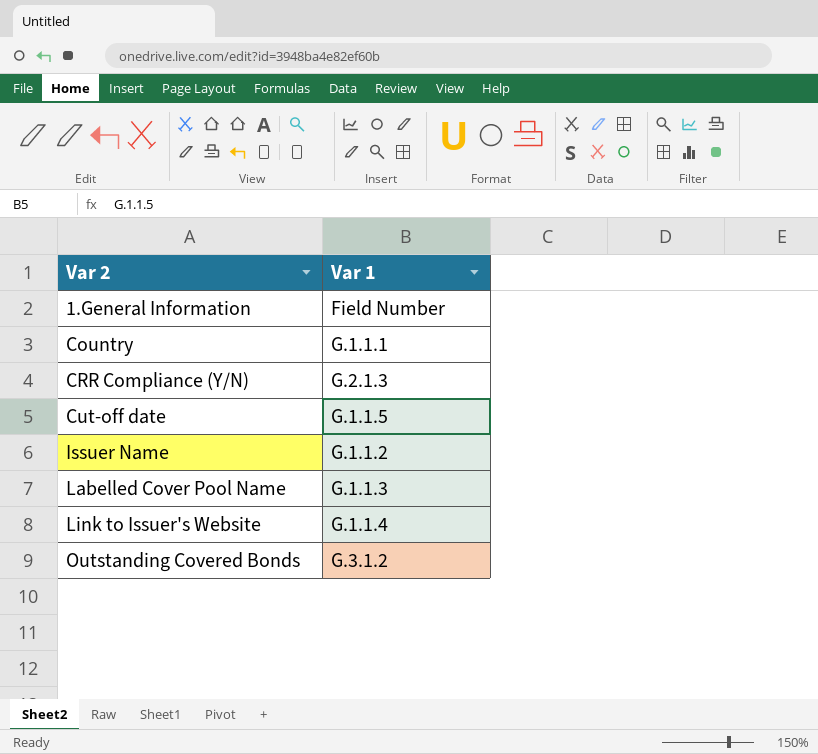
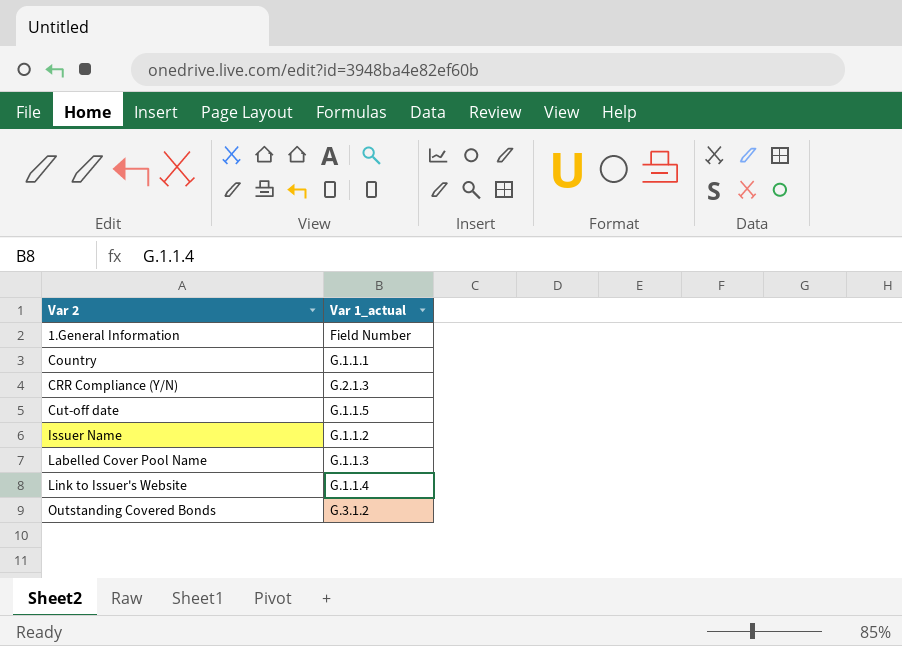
column name: Var 1 -> Var 1_actual

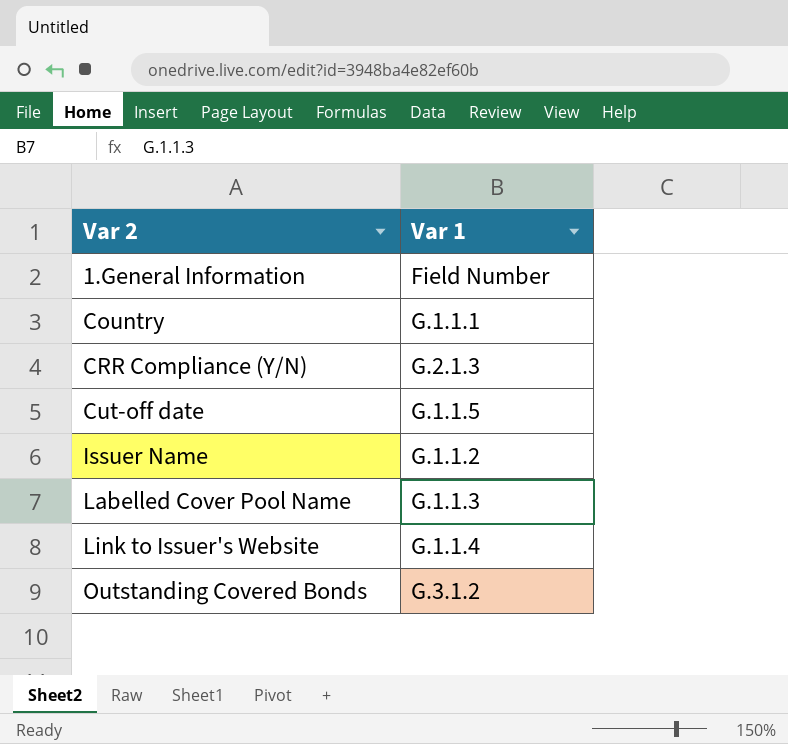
column name: Var 1_actual -> Var 1

